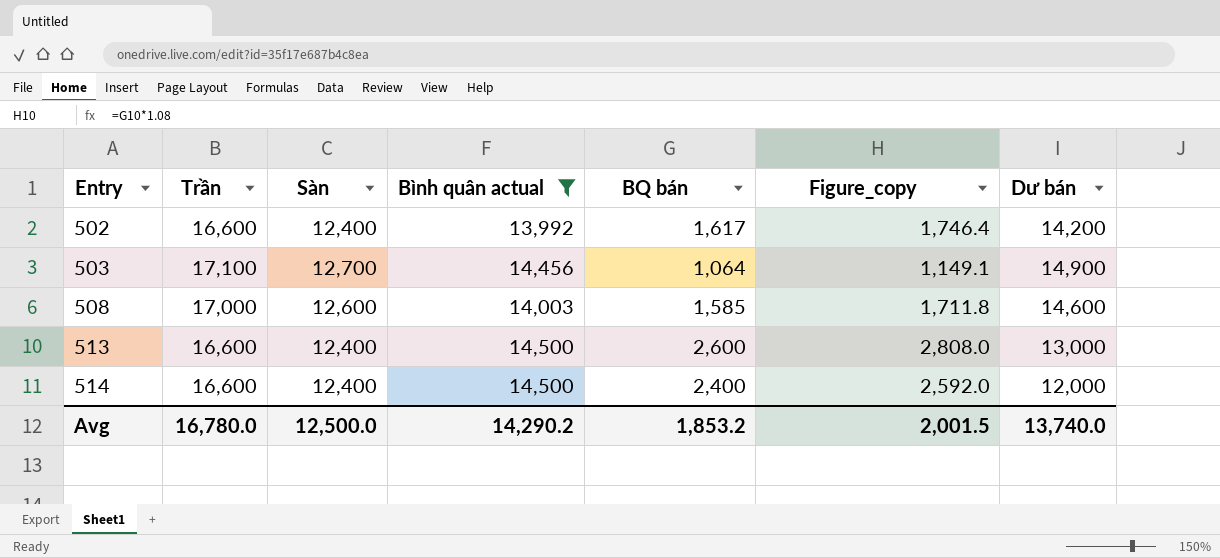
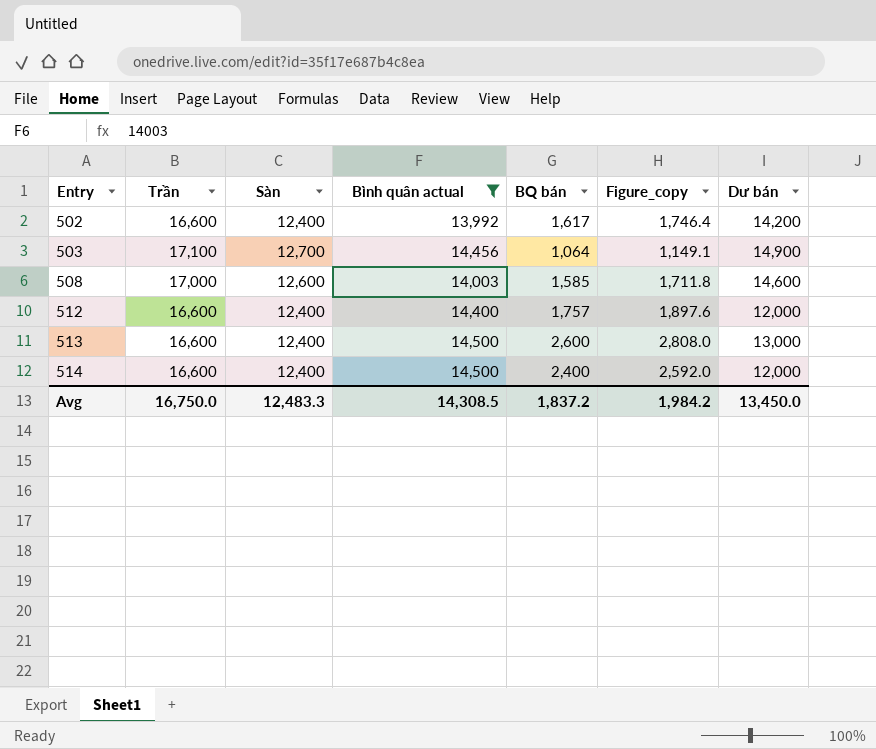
row 512: none -> 16,600 | 12,400 | 14,400 | 1,757 | 1,897.6 | 12,000
Avg | Trần: 16,780.0 -> 16,750.0
Avg | Sàn: 12,500.0 -> 12,483.3
Avg | Bình quân actual: 14,290.2 -> 14,308.5
Avg | BQ bán: 1,853.2 -> 1,837.2
Avg | Figure_copy: 2,001.5 -> 1,984.2
Avg | Dư bán: 13,740.0 -> 13,450.0

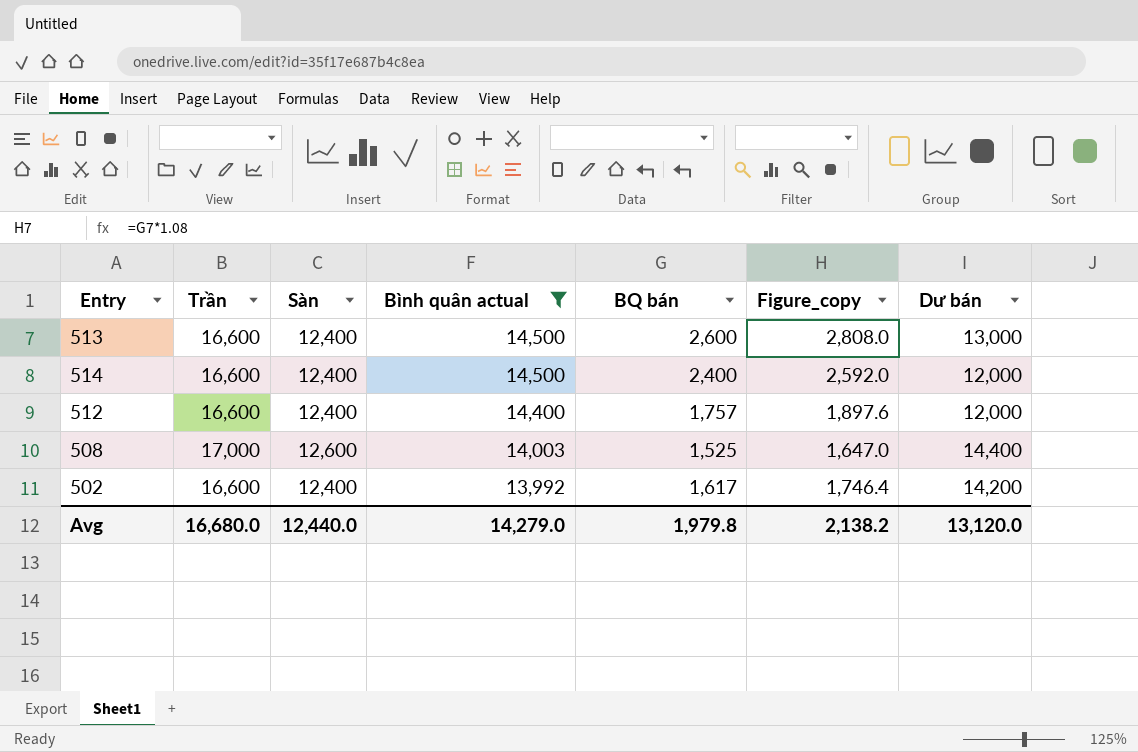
row order: Entry ascending -> Bình quân actual descending
row 503: 17,100 | 12,700 | 14,456 | 1,064 | 1,149.1 | 14,900 -> none
508 | BQ bán: 1,585 -> 1,525
508 | Figure_copy: 1,711.8 -> 1,647.0
508 | Dư bán: 14,600 -> 14,400
Avg | Trần: 16,750.0 -> 16,680.0
Avg | Sàn: 12,483.3 -> 12,440.0
Avg | Bình quân actual: 14,308.5 -> 14,279.0
Avg | BQ bán: 1,837.2 -> 1,979.8
Avg | Figure_copy: 1,984.2 -> 2,138.2
Avg | Dư bán: 13,450.0 -> 13,120.0

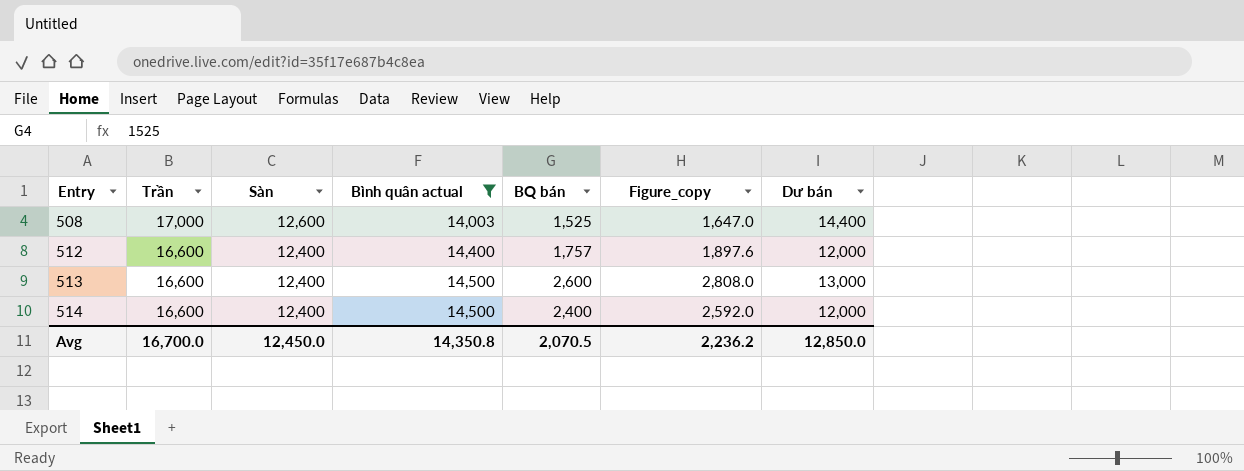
row order: Bình quân actual descending -> Entry ascending
row 502: 16,600 | 12,400 | 13,992 | 1,617 | 1,746.4 | 14,200 -> none
Avg | Trần: 16,680.0 -> 16,700.0
Avg | Sàn: 12,440.0 -> 12,450.0
Avg | Bình quân actual: 14,279.0 -> 14,350.8
Avg | BQ bán: 1,979.8 -> 2,070.5
Avg | Figure_copy: 2,138.2 -> 2,236.2
Avg | Dư bán: 13,120.0 -> 12,850.0

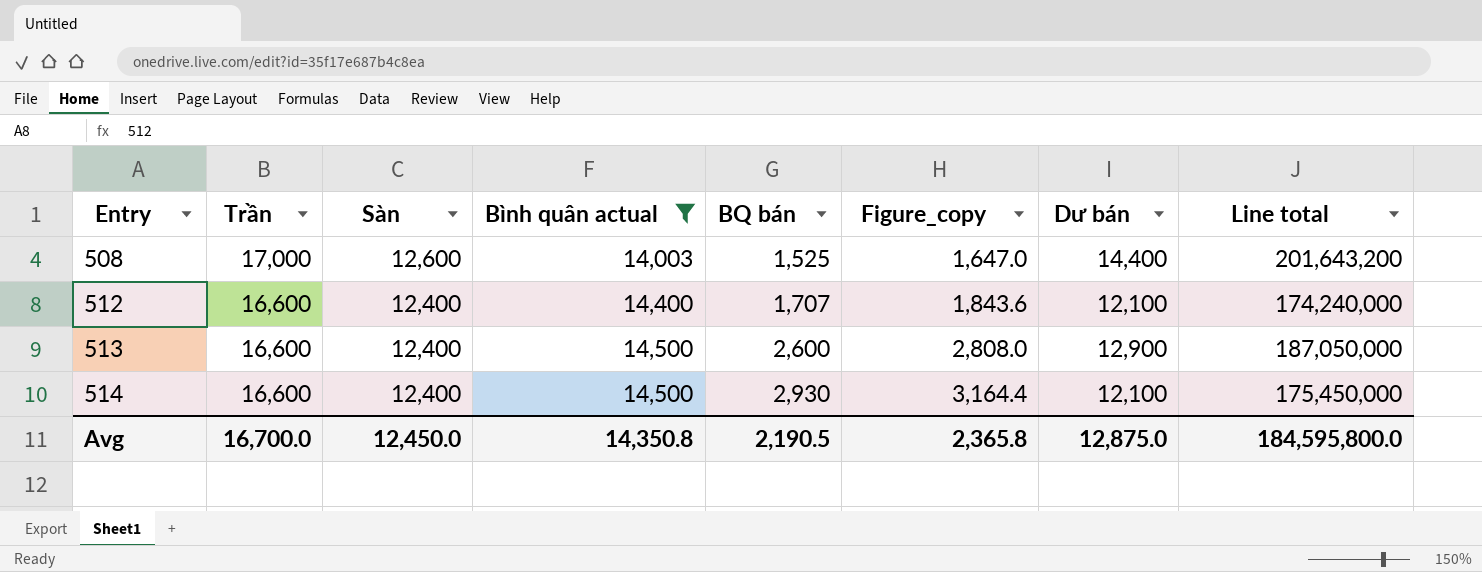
column Line total | formula: none -> [Bình quân actual] * [Dư bán]
512 | BQ bán: 1,757 -> 1,707
512 | Figure_copy: 1,897.6 -> 1,843.6
512 | Dư bán: 12,000 -> 12,100
513 | Dư bán: 13,000 -> 12,900
514 | BQ bán: 2,400 -> 2,930
514 | Figure_copy: 2,592.0 -> 3,164.4
514 | Dư bán: 12,000 -> 12,100
Avg | BQ bán: 2,070.5 -> 2,190.5
Avg | Figure_copy: 2,236.2 -> 2,365.8
Avg | Dư bán: 12,850.0 -> 12,875.0

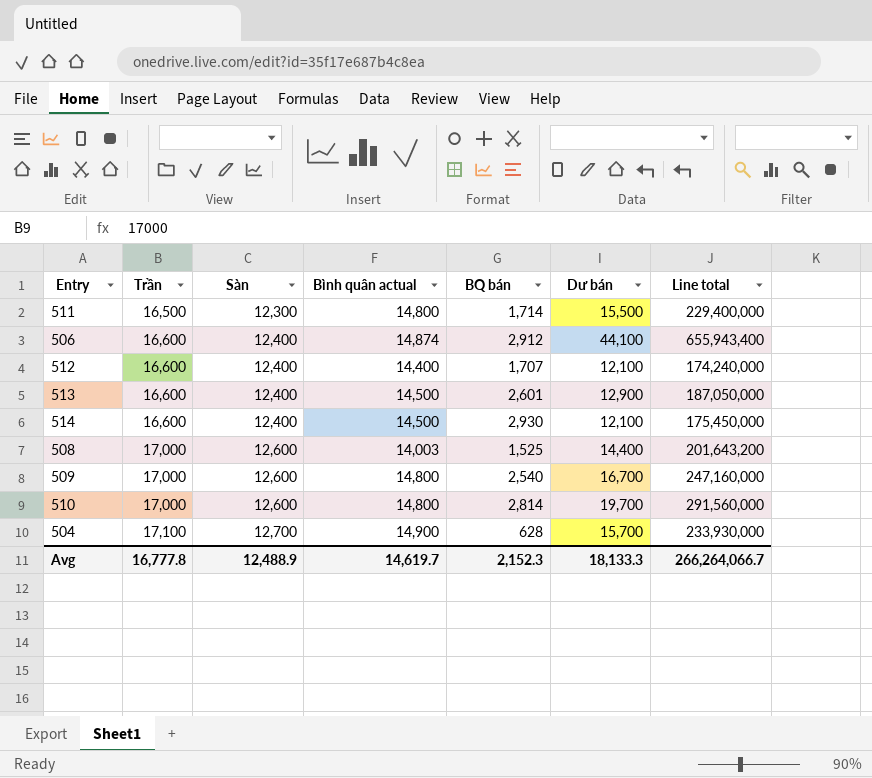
filter: Bình quân actual <= 14,500 -> none
row order: Entry ascending -> Trần ascending
column Figure_copy | formula: [BQ bán] * 1.08 -> none
513 | BQ bán: 2,600 -> 2,601
Avg | Trần: 16,700.0 -> 16,777.8
Avg | Sàn: 12,450.0 -> 12,488.9
Avg | Bình quân actual: 14,350.8 -> 14,619.7
Avg | BQ bán: 2,190.5 -> 2,152.3
Avg | Dư bán: 12,875.0 -> 18,133.3
Avg | Line total: 184,595,800.0 -> 266,264,066.7

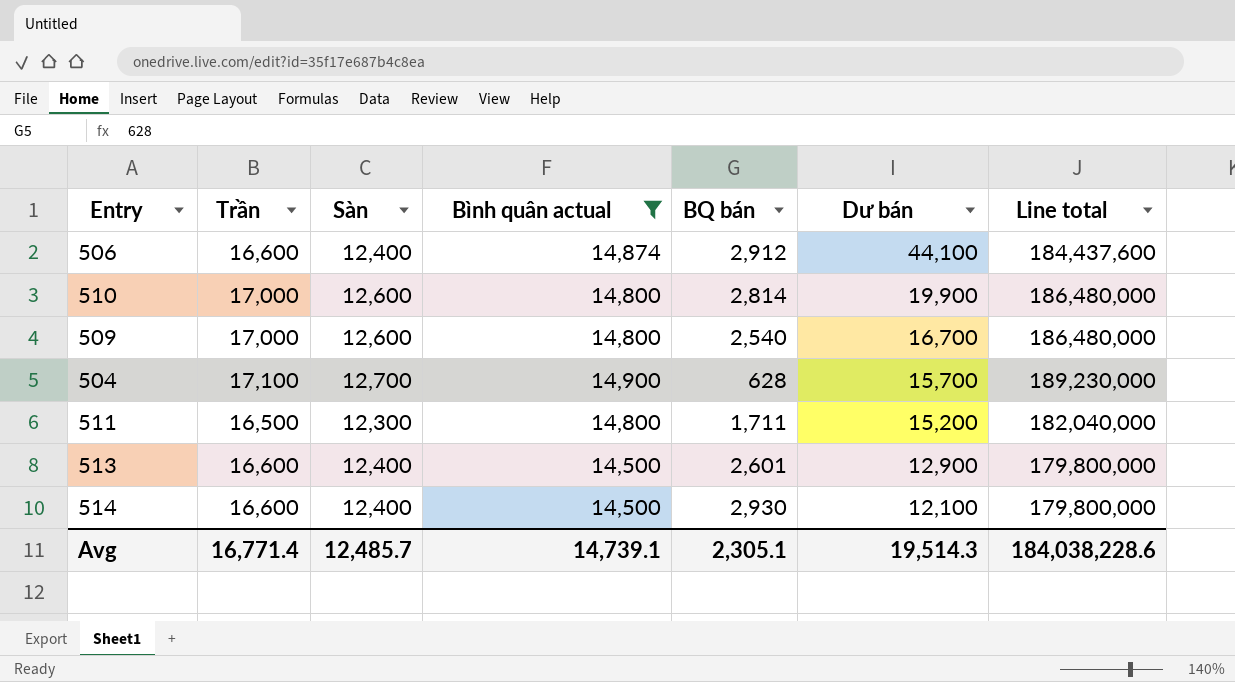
filter: none -> Bình quân actual >= 14,500
row order: Trần ascending -> Dư bán descending
column Line total | formula: [Bình quân actual] * [Dư bán] -> [Sàn] * [Bình quân actual]
510 | Dư bán: 19,700 -> 19,900
511 | BQ bán: 1,714 -> 1,711
511 | Dư bán: 15,500 -> 15,200
Avg | Trần: 16,777.8 -> 16,771.4
Avg | Sàn: 12,488.9 -> 12,485.7
Avg | Bình quân actual: 14,619.7 -> 14,739.1
Avg | BQ bán: 2,152.3 -> 2,305.1
Avg | Dư bán: 18,133.3 -> 19,514.3
Avg | Line total: 266,264,066.7 -> 184,038,228.6

